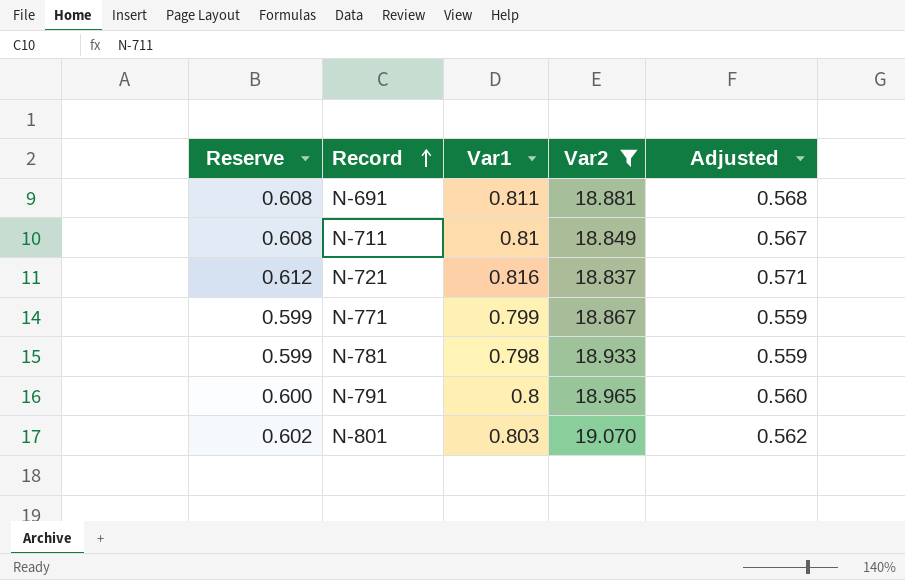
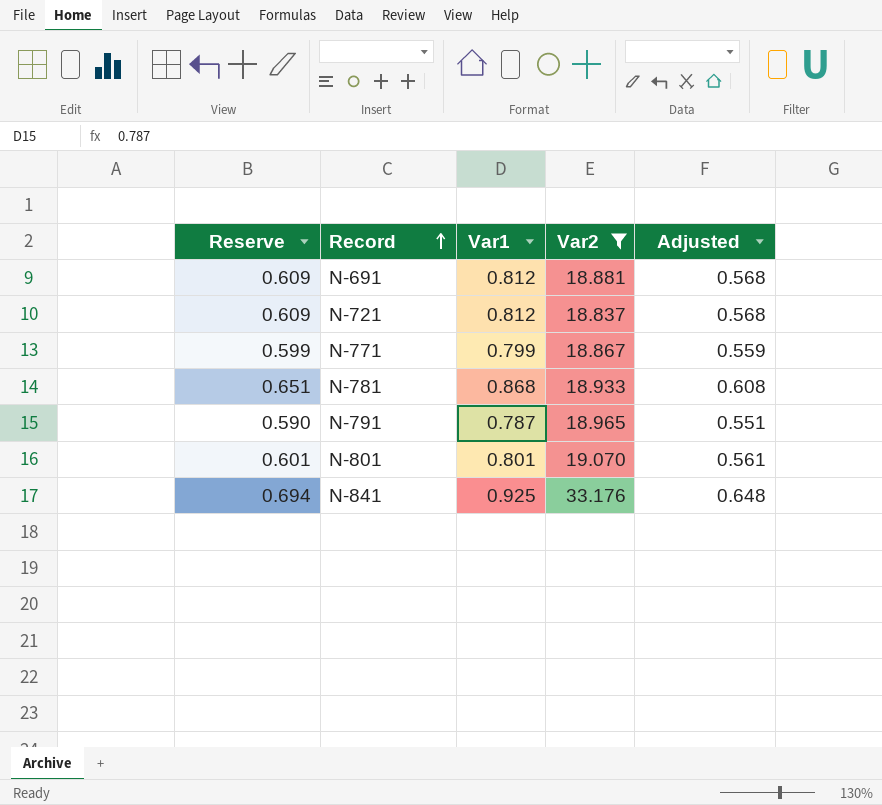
row N-711: 0.608 | 0.81 | 18.849 | 0.567 -> none
N-691 | Reserve: 0.608 -> 0.609
N-691 | Var1: 0.811 -> 0.812
N-721 | Reserve: 0.612 -> 0.609
N-721 | Var1: 0.816 -> 0.812
N-721 | Adjusted: 0.571 -> 0.568
N-781 | Reserve: 0.599 -> 0.651
N-781 | Var1: 0.798 -> 0.868
N-781 | Adjusted: 0.559 -> 0.608
N-791 | Reserve: 0.600 -> 0.590
N-791 | Var1: 0.8 -> 0.787
N-791 | Adjusted: 0.560 -> 0.551
N-801 | Reserve: 0.602 -> 0.601
N-801 | Var1: 0.803 -> 0.801
N-801 | Adjusted: 0.562 -> 0.561
row N-841: none -> 0.694 | 0.925 | 33.176 | 0.648

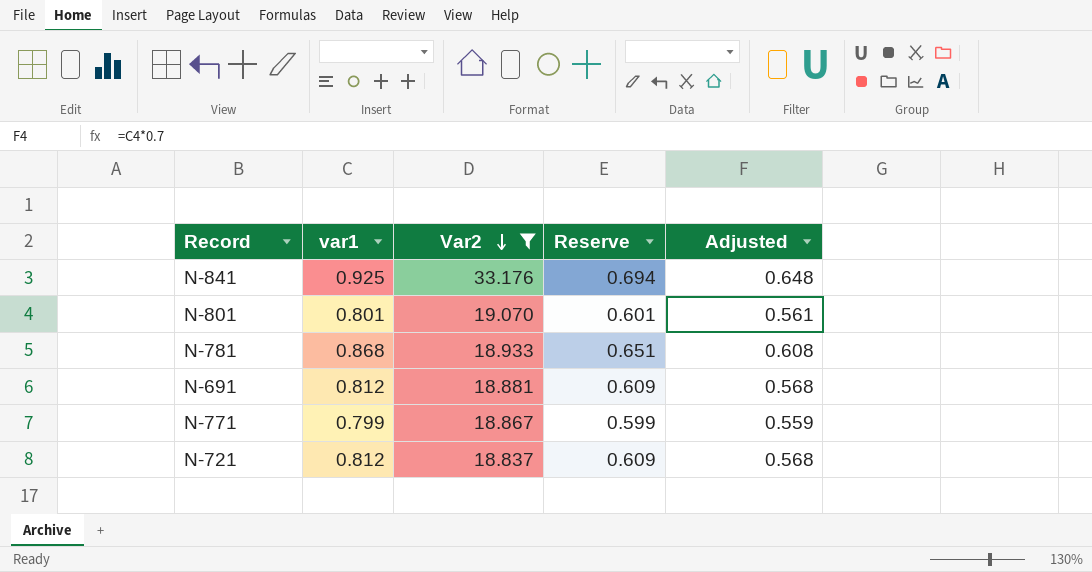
row order: Record ascending -> Var2 descending
column name: Var1 -> var1
column Reserve | position: 1 -> 4
row N-791: 0.590 | 0.787 | 18.965 | 0.551 -> none

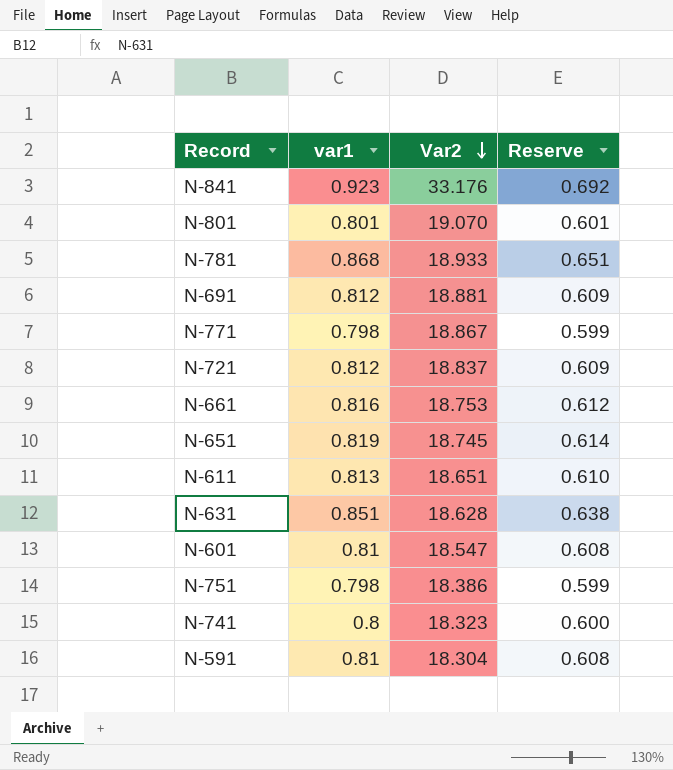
filter: Var2 >= 18.837 -> none
column Adjusted | formula: [var1] * 0.7 -> none
N-841 | var1: 0.925 -> 0.923
N-841 | Reserve: 0.694 -> 0.692
N-771 | var1: 0.799 -> 0.798

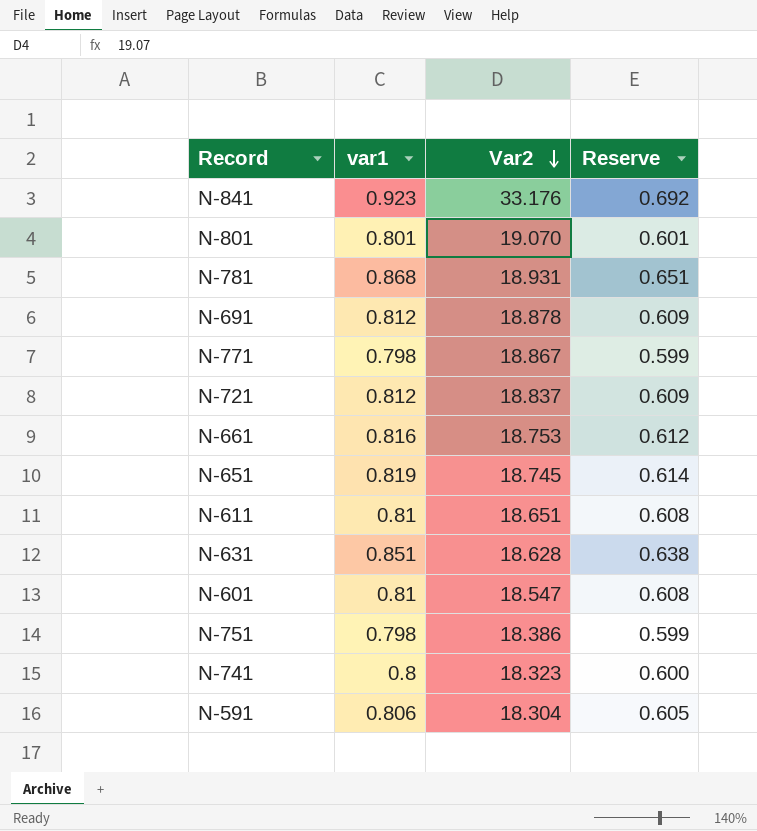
N-781 | Var2: 18.933 -> 18.931
N-691 | Var2: 18.881 -> 18.878
N-611 | var1: 0.813 -> 0.81
N-611 | Reserve: 0.610 -> 0.608
N-591 | var1: 0.81 -> 0.806
N-591 | Reserve: 0.608 -> 0.605

